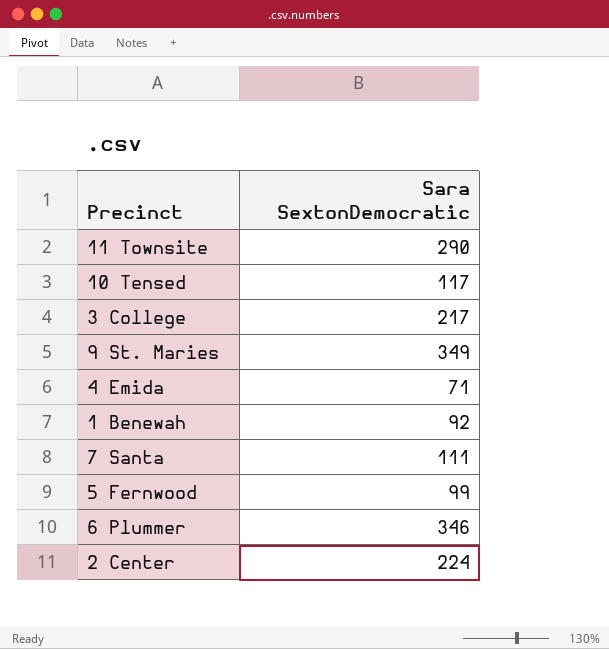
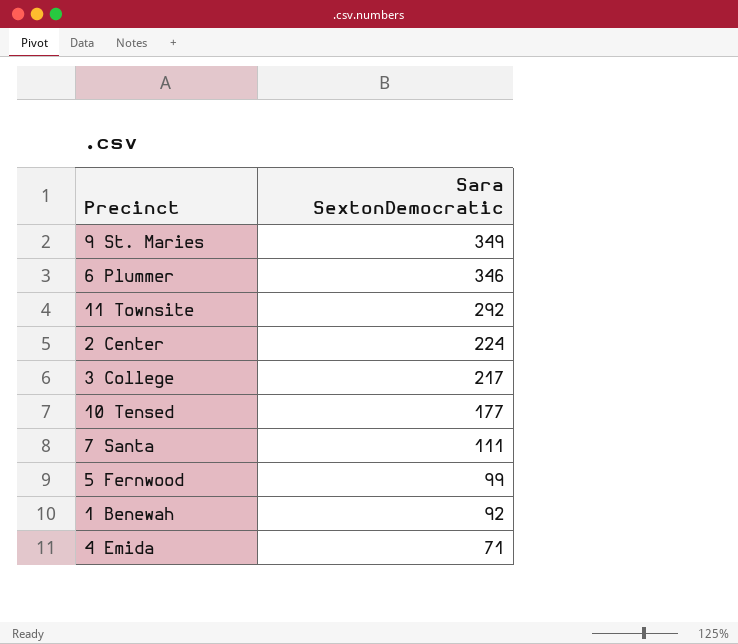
row order: none -> Sara SextonDemocratic descending
11 Townsite | Sara SextonDemocratic: 290 -> 292
10 Tensed | Sara SextonDemocratic: 117 -> 177

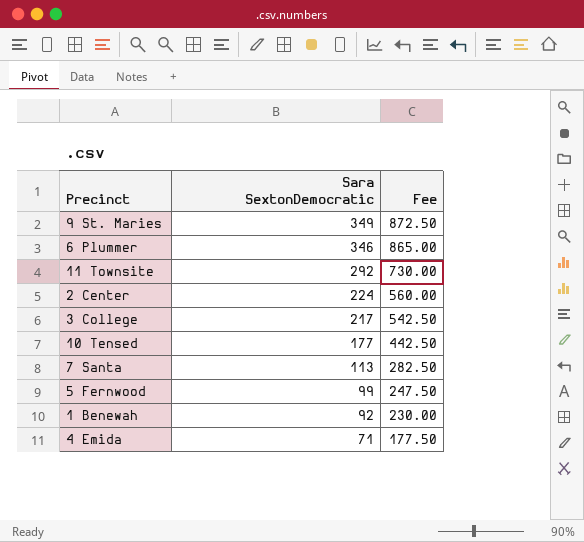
column Fee | formula: none -> [Sara SextonDemocratic] * 2.5
7 Santa | Sara SextonDemocratic: 111 -> 113

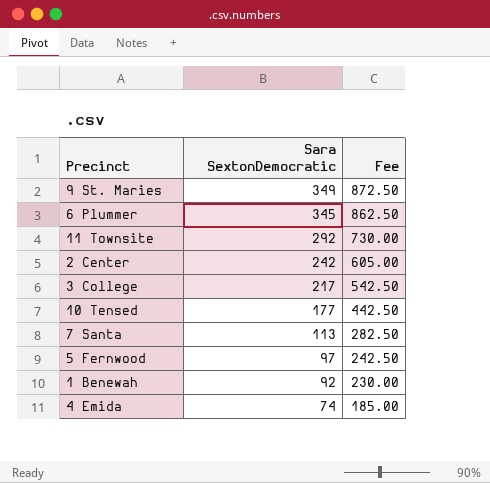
6 Plummer | Sara SextonDemocratic: 346 -> 345
6 Plummer | Fee: 865.00 -> 862.50
2 Center | Sara SextonDemocratic: 224 -> 242
2 Center | Fee: 560.00 -> 605.00
5 Fernwood | Sara SextonDemocratic: 99 -> 97
5 Fernwood | Fee: 247.50 -> 242.50
4 Emida | Sara SextonDemocratic: 71 -> 74
4 Emida | Fee: 177.50 -> 185.00

